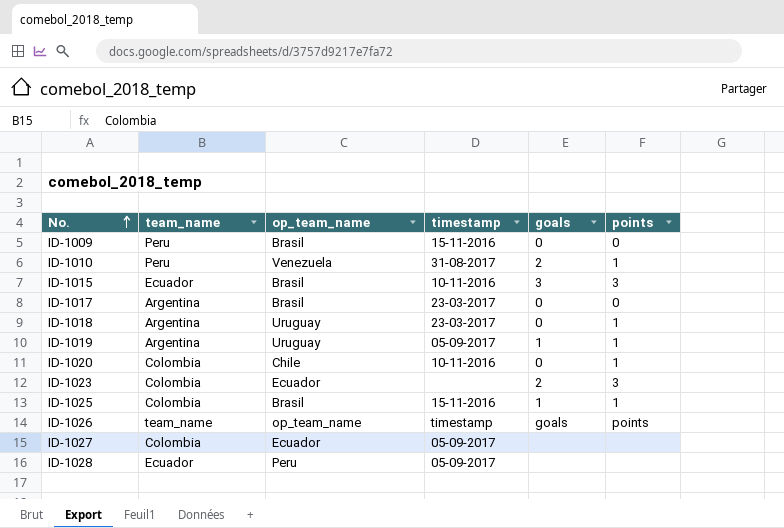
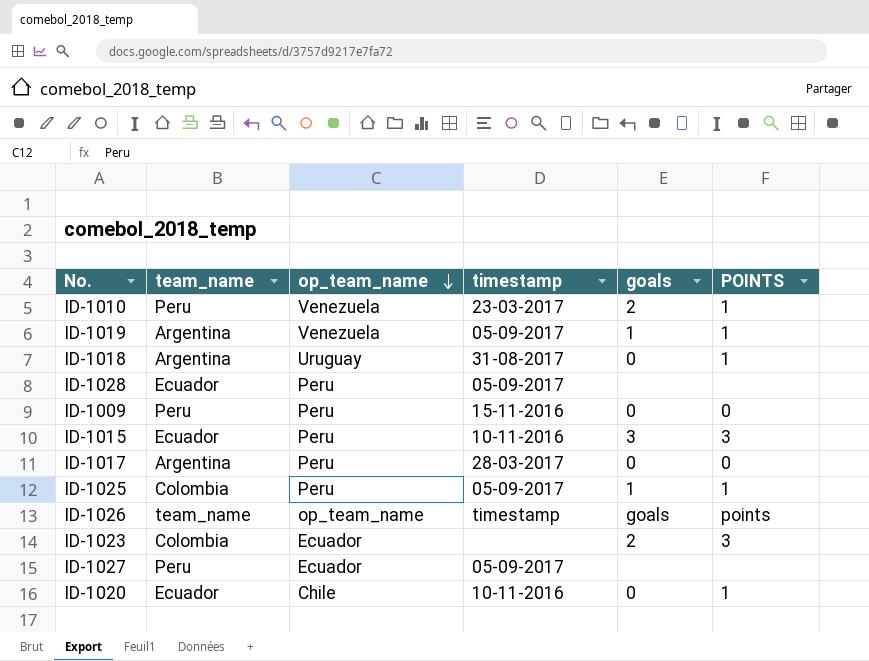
row order: No. ascending -> op_team_name descending
column name: points -> POINTS
ID-1010 | timestamp: 31-08-2017 -> 23-03-2017
ID-1019 | op_team_name: Uruguay -> Venezuela
ID-1018 | timestamp: 23-03-2017 -> 31-08-2017
ID-1009 | op_team_name: Brasil -> Peru
ID-1015 | op_team_name: Brasil -> Peru
ID-1017 | op_team_name: Brasil -> Peru
ID-1017 | timestamp: 23-03-2017 -> 28-03-2017
ID-1025 | op_team_name: Brasil -> Peru
ID-1025 | timestamp: 15-11-2016 -> 05-09-2017
ID-1027 | team_name: Colombia -> Peru
ID-1020 | team_name: Colombia -> Ecuador

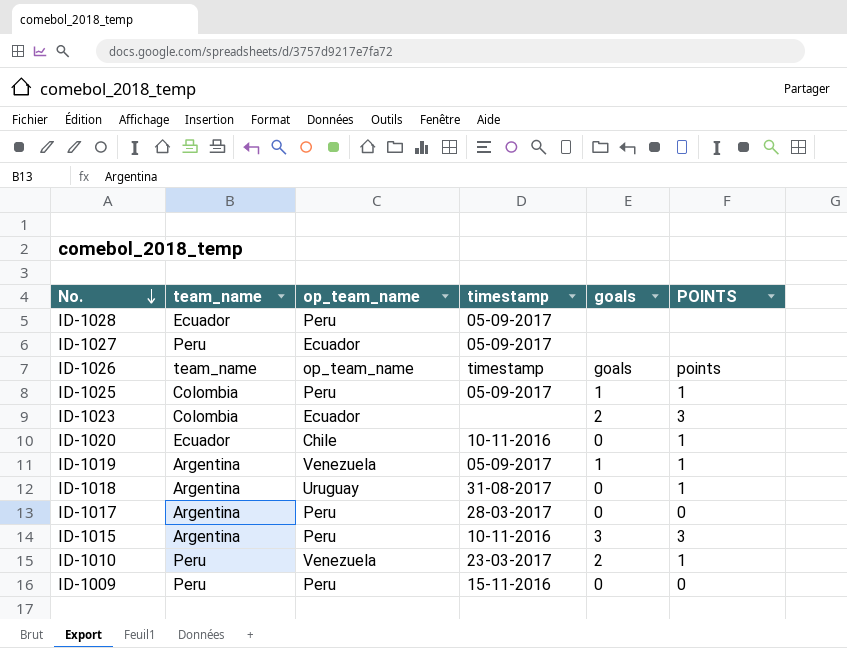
row order: op_team_name descending -> No. descending
ID-1015 | team_name: Ecuador -> Argentina

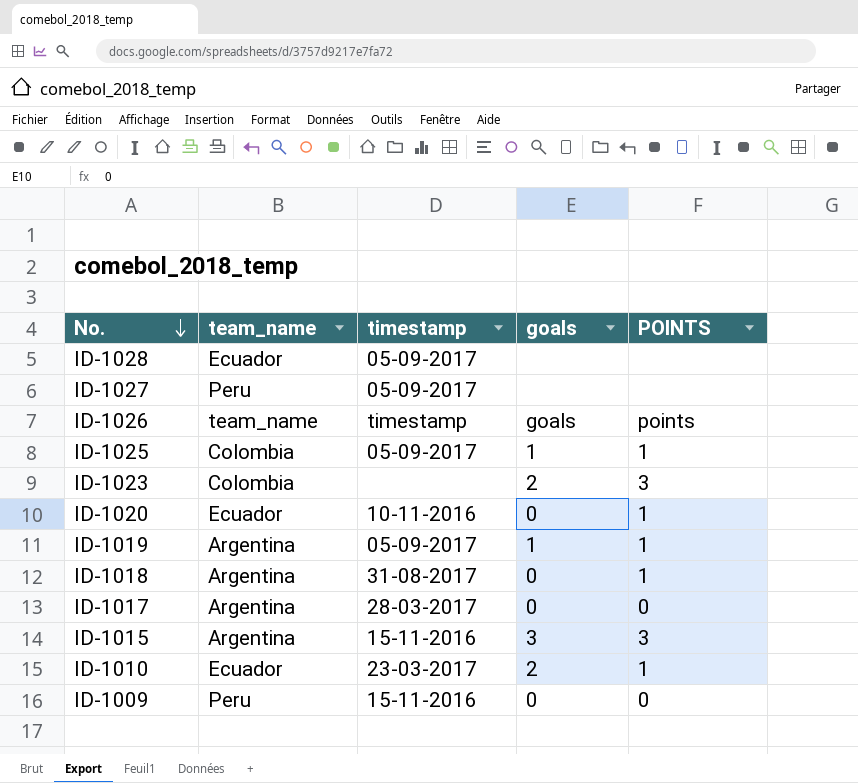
column op_team_name | position: 3 -> none
ID-1015 | timestamp: 10-11-2016 -> 15-11-2016
ID-1010 | team_name: Peru -> Ecuador

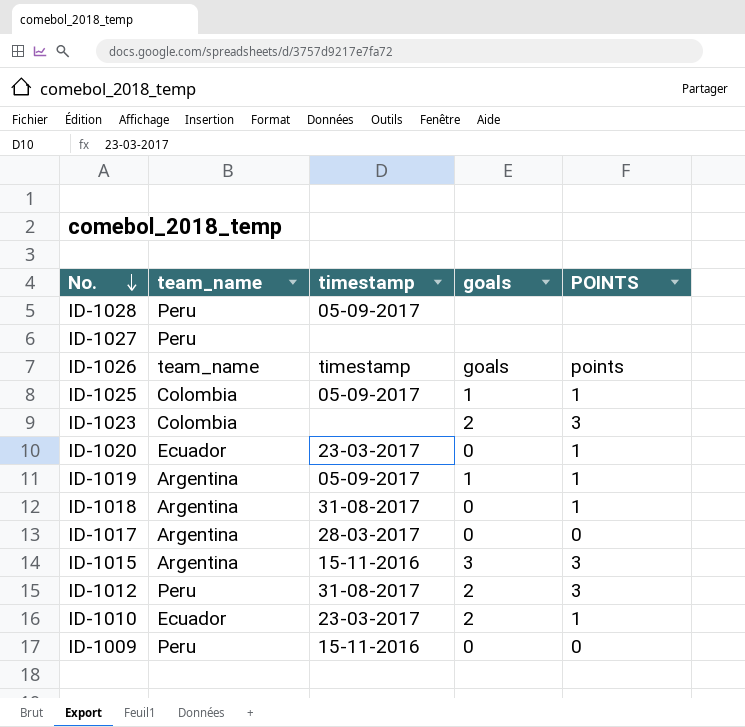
ID-1028 | team_name: Ecuador -> Peru
ID-1027 | timestamp: 05-09-2017 -> none
ID-1020 | timestamp: 10-11-2016 -> 23-03-2017
row ID-1012: none -> Peru | 31-08-2017 | 2 | 3

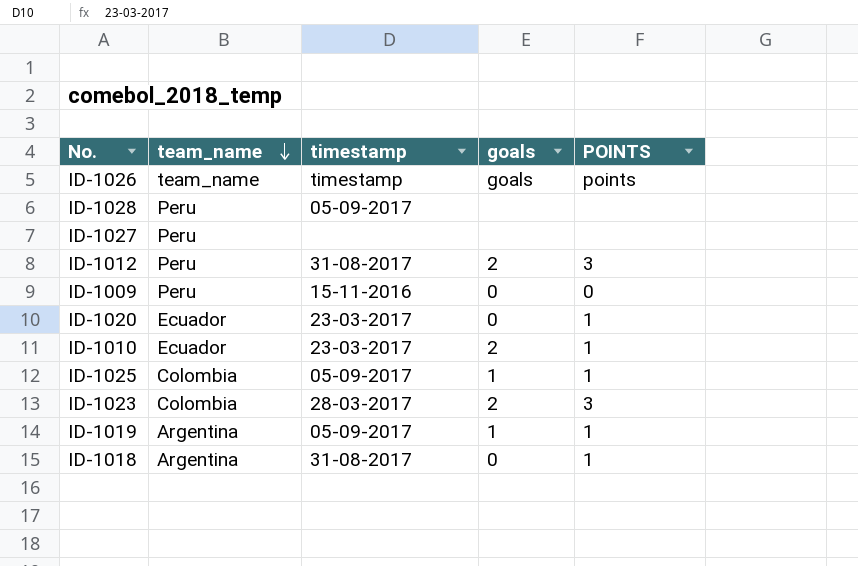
row order: No. descending -> team_name descending
row ID-1017: Argentina | 28-03-2017 | 0 | 0 -> none
row ID-1015: Argentina | 15-11-2016 | 3 | 3 -> none
ID-1023 | timestamp: none -> 28-03-2017

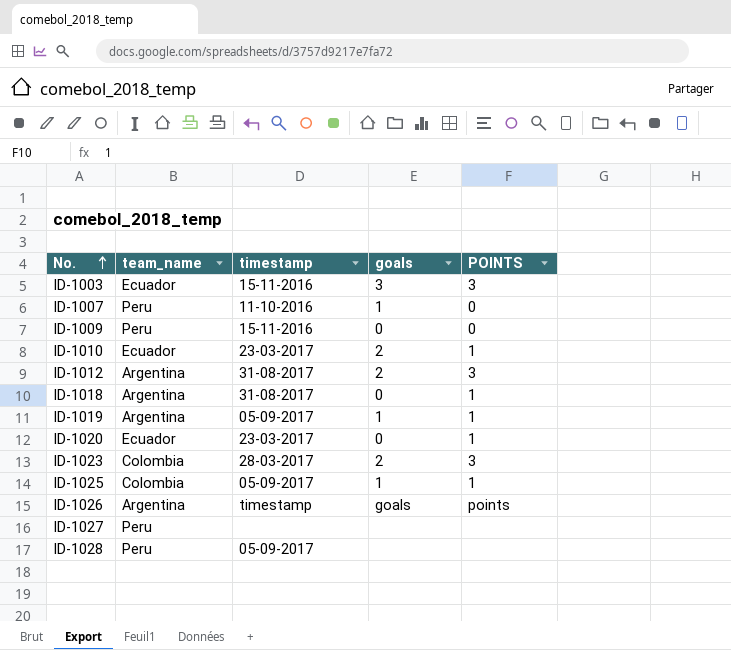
row order: team_name descending -> No. ascending
row ID-1003: none -> Ecuador | 15-11-2016 | 3 | 3
row ID-1007: none -> Peru | 11-10-2016 | 1 | 0
ID-1012 | team_name: Peru -> Argentina
ID-1026 | team_name: team_name -> Argentina

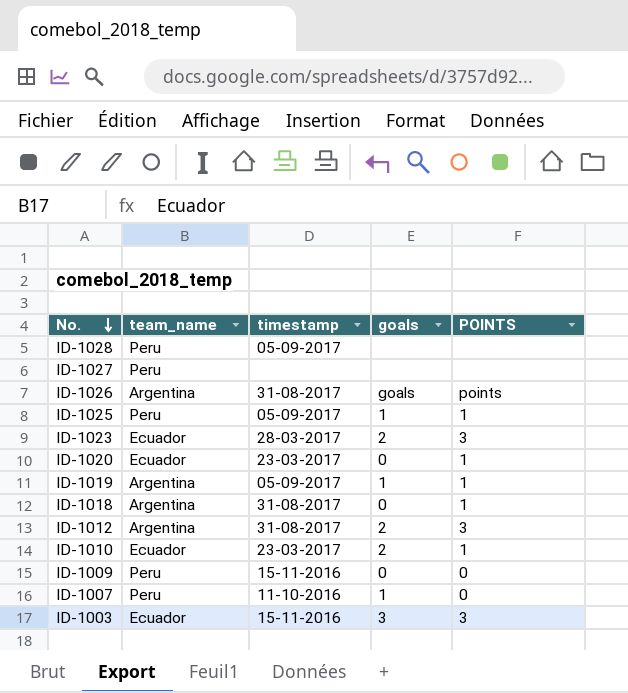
row order: No. ascending -> No. descending
ID-1026 | timestamp: timestamp -> 31-08-2017
ID-1025 | team_name: Colombia -> Peru
ID-1023 | team_name: Colombia -> Ecuador

